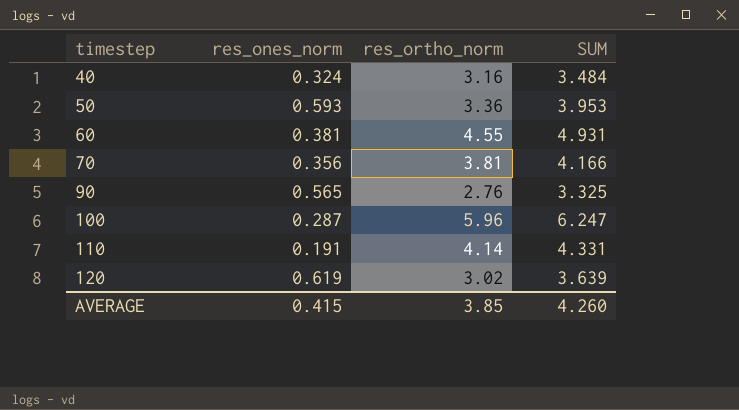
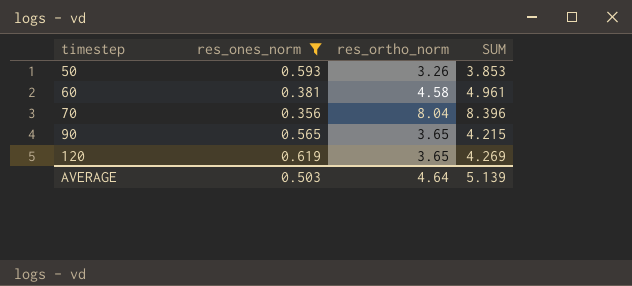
filter: none -> res_ones_norm >= 0.356
50 | res_ortho_norm: 3.36 -> 3.26
50 | SUM: 3.953 -> 3.853
60 | res_ortho_norm: 4.55 -> 4.58
60 | SUM: 4.931 -> 4.961
70 | res_ortho_norm: 3.81 -> 8.04
70 | SUM: 4.166 -> 8.396
90 | res_ortho_norm: 2.76 -> 3.65
90 | SUM: 3.325 -> 4.215
120 | res_ortho_norm: 3.02 -> 3.65
120 | SUM: 3.639 -> 4.269
AVERAGE | res_ones_norm: 0.415 -> 0.503
AVERAGE | res_ortho_norm: 3.85 -> 4.64
AVERAGE | SUM: 4.260 -> 5.139

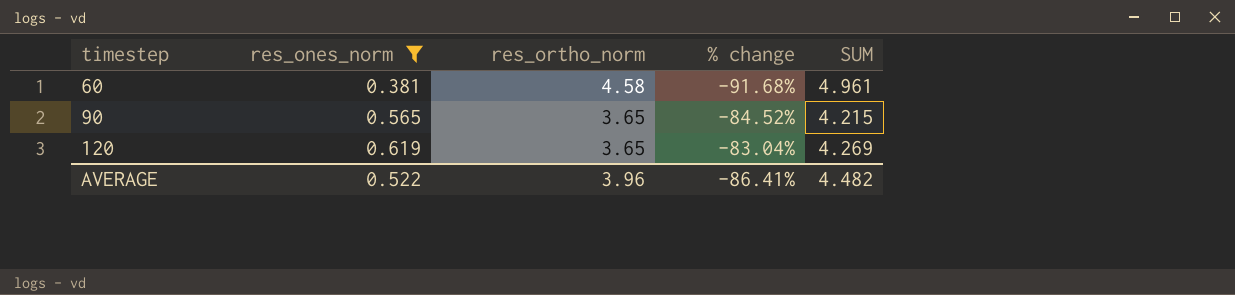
column % change | formula: none -> ([res_ones_norm] - [res_ortho_norm]) / [res_ortho_norm]
row 50: 0.593 | 3.26 | 3.853 -> none
row 70: 0.356 | 8.04 | 8.396 -> none
AVERAGE | res_ones_norm: 0.503 -> 0.522
AVERAGE | res_ortho_norm: 4.64 -> 3.96
AVERAGE | SUM: 5.139 -> 4.482

